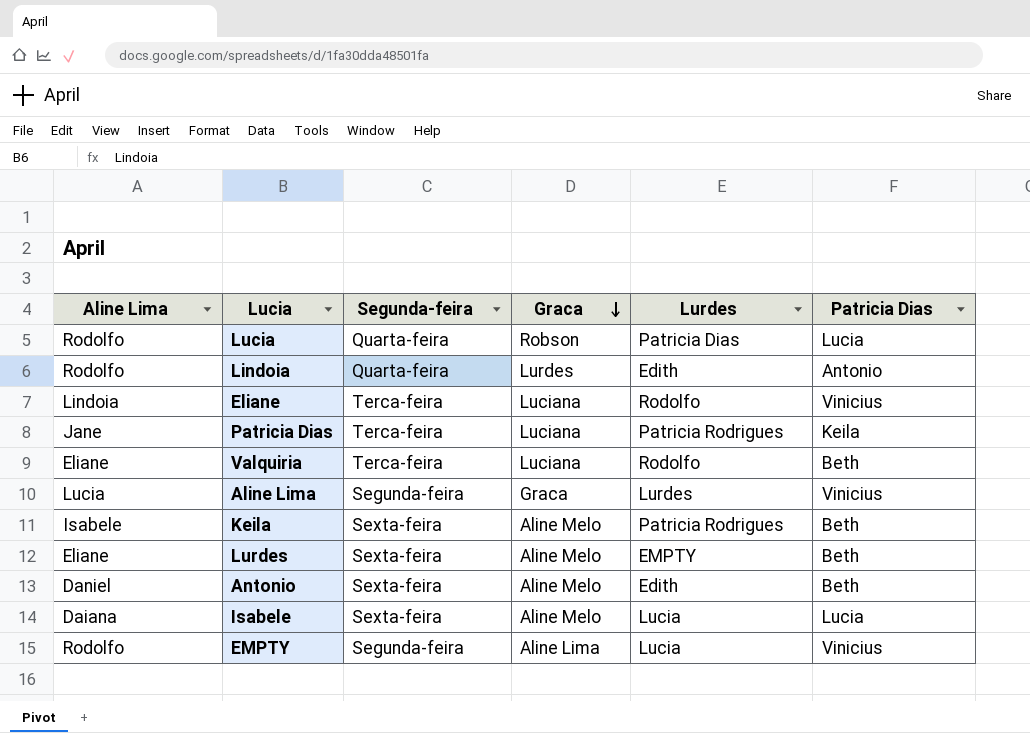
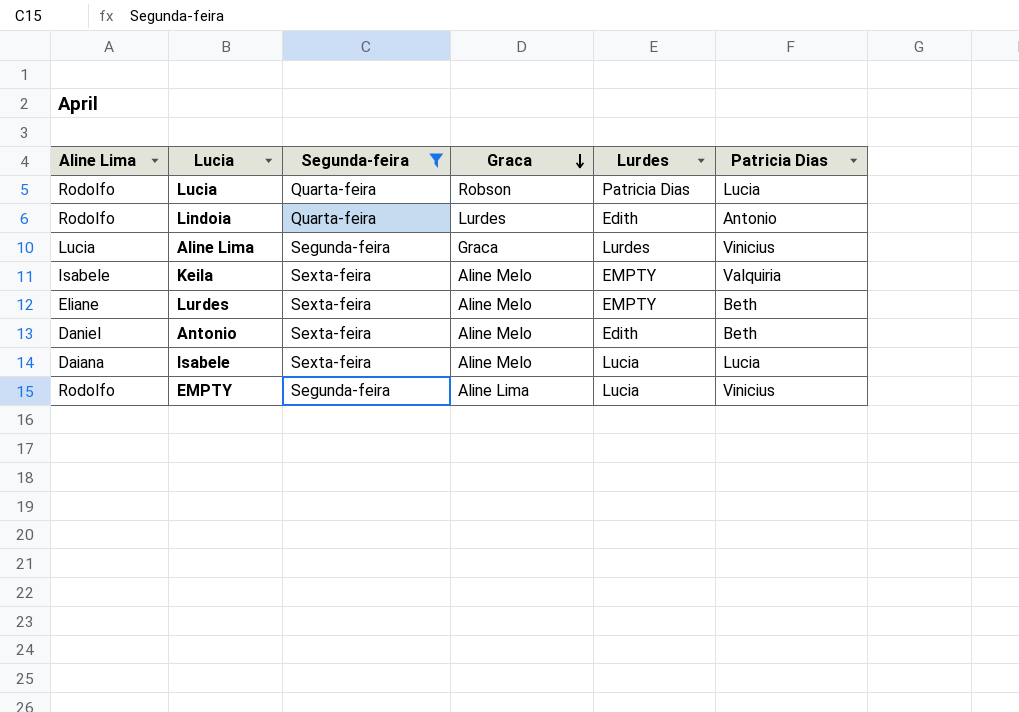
filter: none -> Segunda-feira != Terca-feira
Keila | Lurdes: Patricia Rodrigues -> EMPTY
Keila | Patricia Dias: Beth -> Valquiria

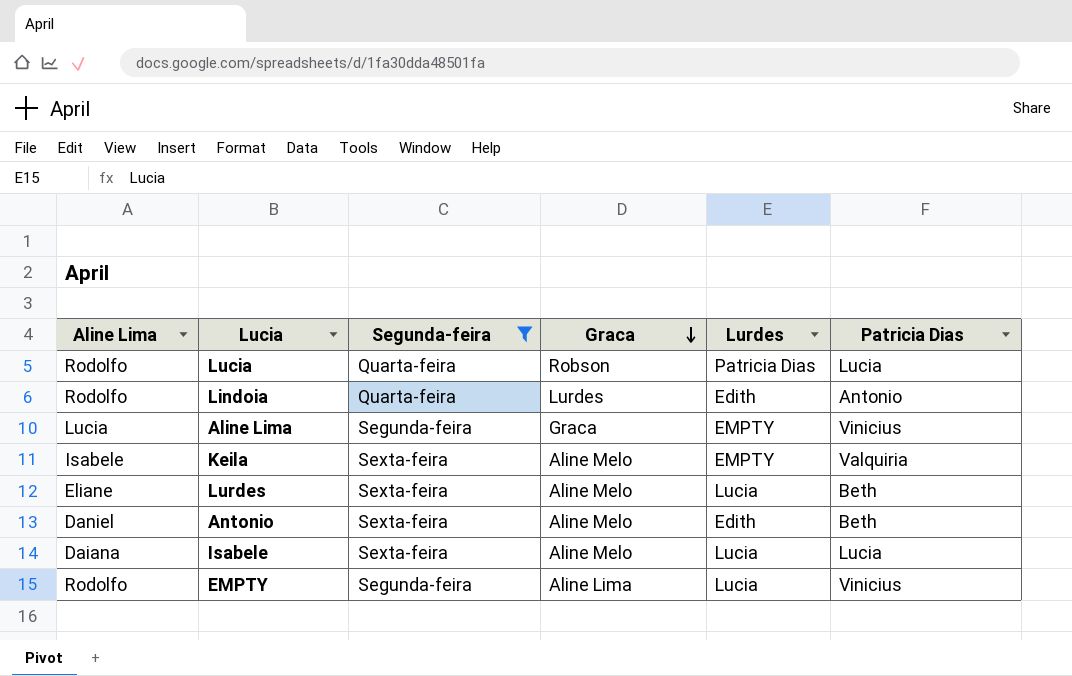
Aline Lima | Lurdes: Lurdes -> EMPTY
Lurdes | Lurdes: EMPTY -> Lucia

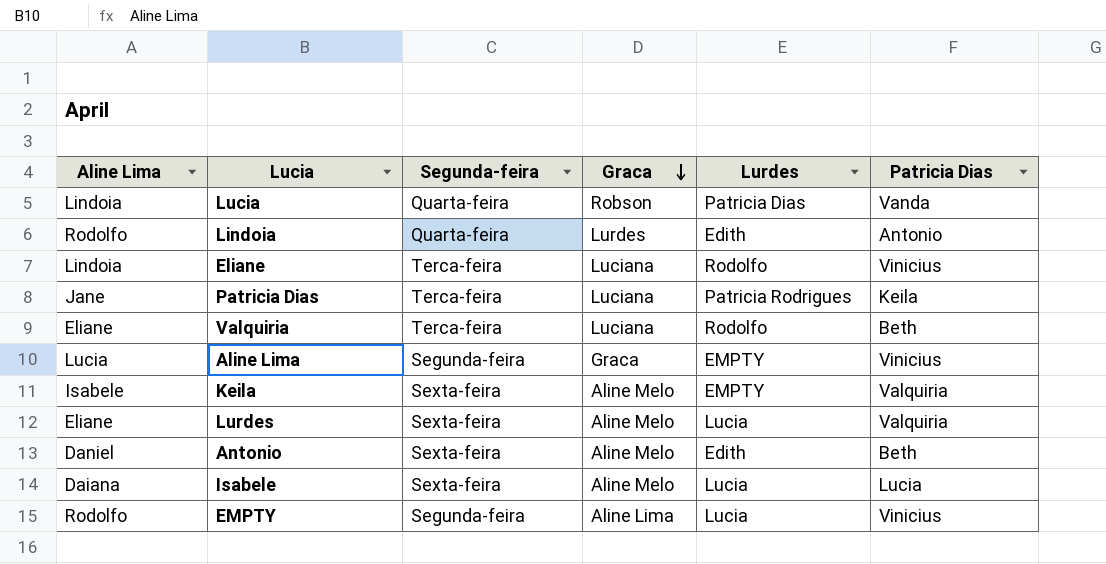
filter: Segunda-feira != Terca-feira -> none
Lucia | Aline Lima: Rodolfo -> Lindoia
Lucia | Patricia Dias: Lucia -> Vanda
Lurdes | Patricia Dias: Beth -> Valquiria

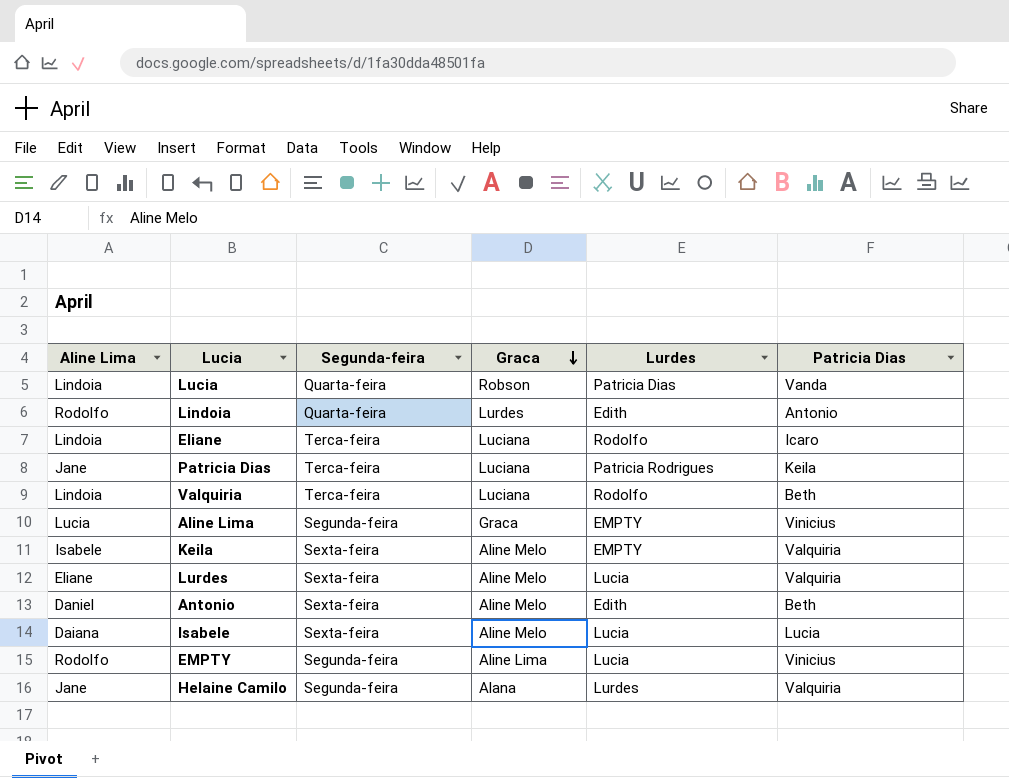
Eliane | Patricia Dias: Vinicius -> Icaro
Valquiria | Aline Lima: Eliane -> Lindoia
row Helaine Camilo: none -> Jane | Segunda-feira | Alana | Lurdes | Valquiria

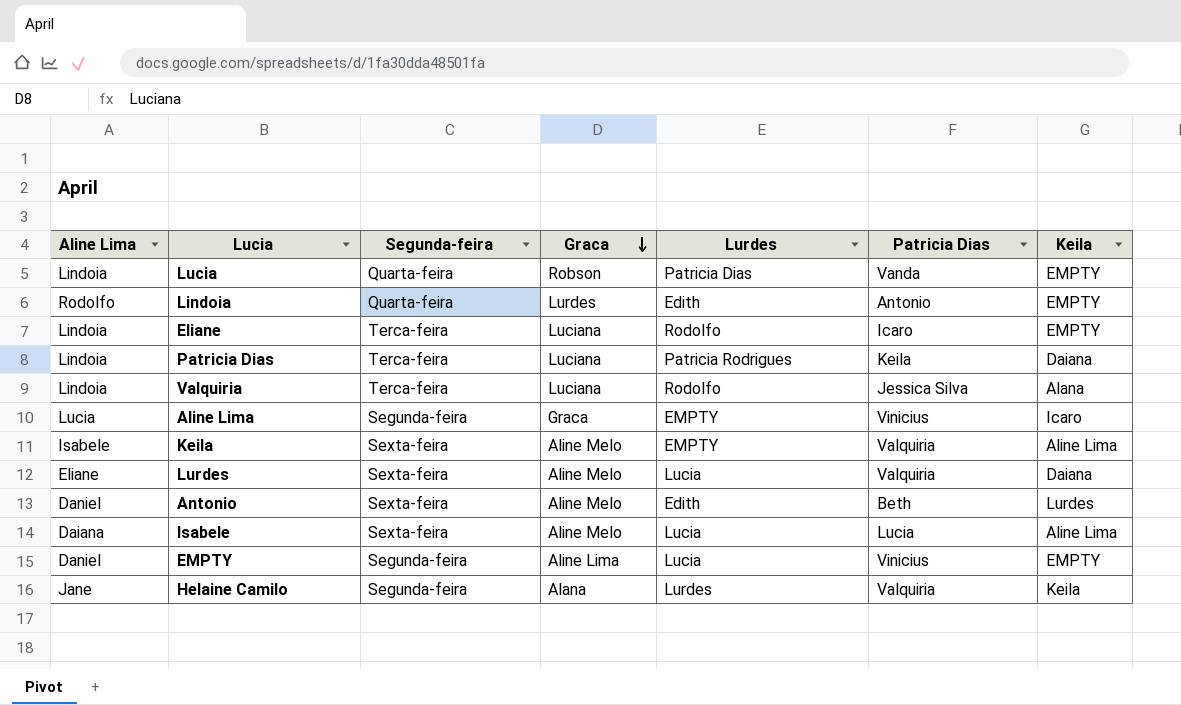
column Keila | position: none -> 7
Patricia Dias | Aline Lima: Jane -> Lindoia
Valquiria | Patricia Dias: Beth -> Jessica Silva
EMPTY | Aline Lima: Rodolfo -> Daniel

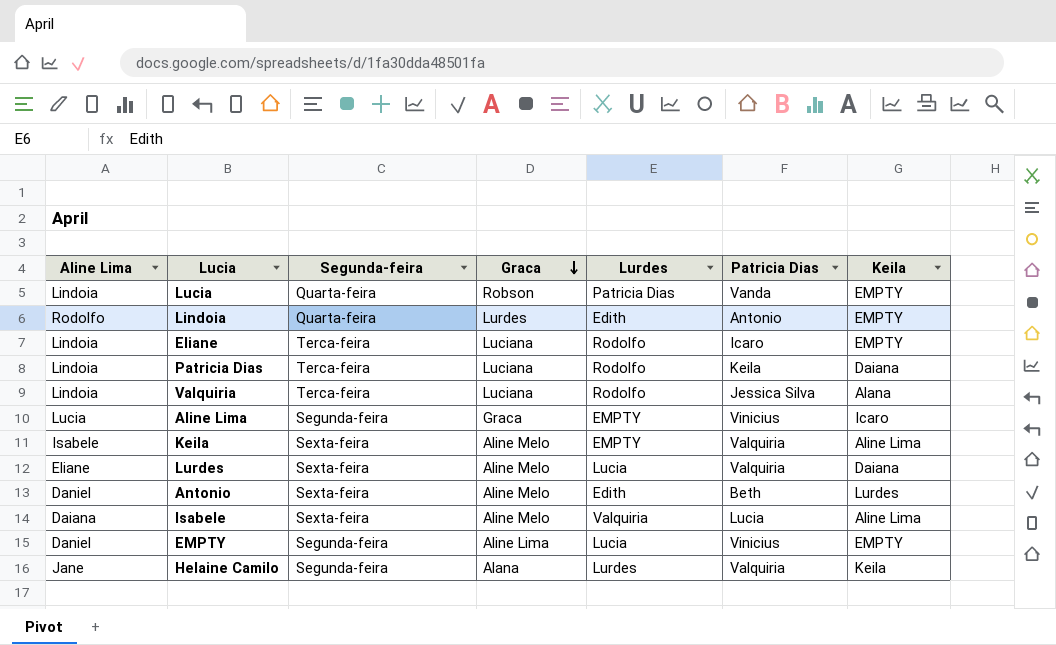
Patricia Dias | Lurdes: Patricia Rodrigues -> Rodolfo
Isabele | Lurdes: Lucia -> Valquiria

